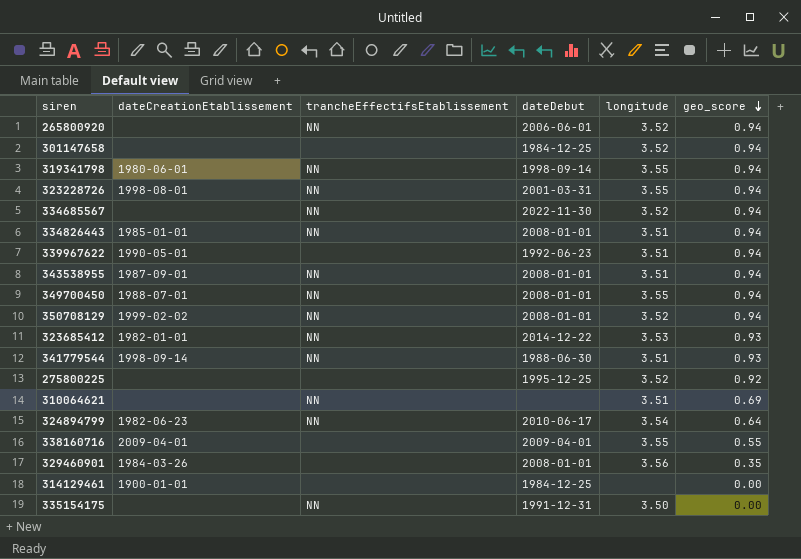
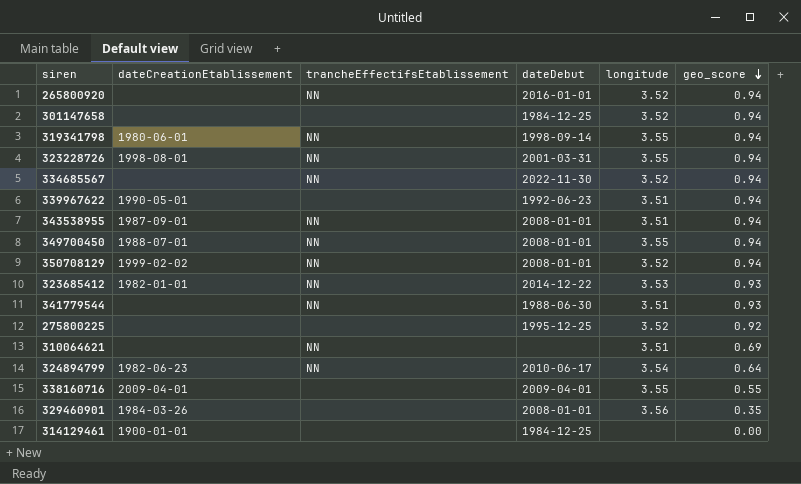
row 334826443: 1985-01-01 | NN | 2008-01-01 | 3.51 | 0.94 -> none
row 335154175: none | NN | 1991-12-31 | 3.50 | 0.00 -> none
265800920 | dateDebut: 2006-06-01 -> 2016-01-01
341779544 | dateCreationEtablissement: 1998-09-14 -> none

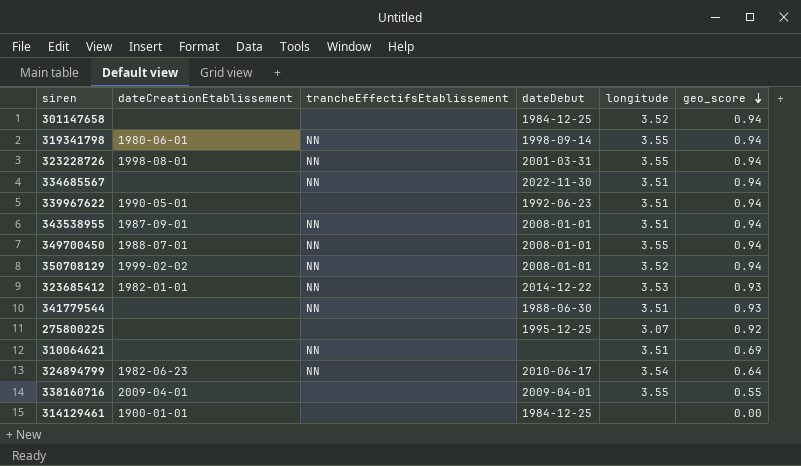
row 265800920: none | NN | 2016-01-01 | 3.52 | 0.94 -> none
row 329460901: 1984-03-26 | none | 2008-01-01 | 3.56 | 0.35 -> none
334685567 | longitude: 3.52 -> 3.51
275800225 | longitude: 3.52 -> 3.07

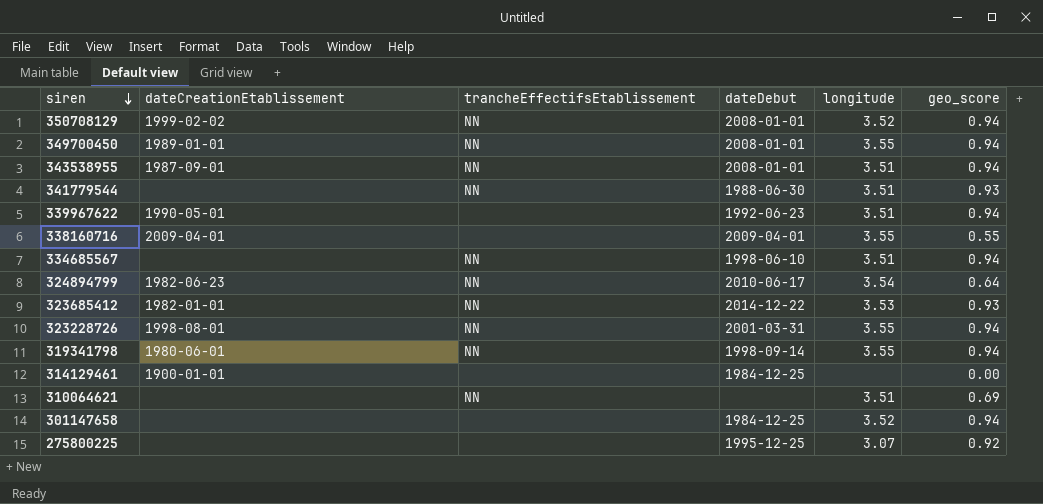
row order: geo_score descending -> siren descending
349700450 | dateCreationEtablissement: 1988-07-01 -> 1989-01-01
334685567 | dateDebut: 2022-11-30 -> 1998-06-10

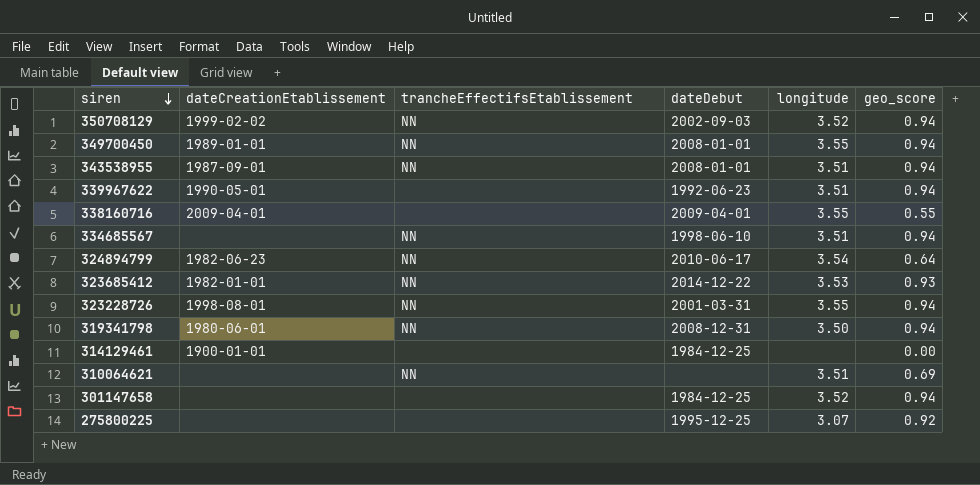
row 341779544: none | NN | 1988-06-30 | 3.51 | 0.93 -> none
350708129 | dateDebut: 2008-01-01 -> 2002-09-03
319341798 | dateDebut: 1998-09-14 -> 2008-12-31
319341798 | longitude: 3.55 -> 3.50

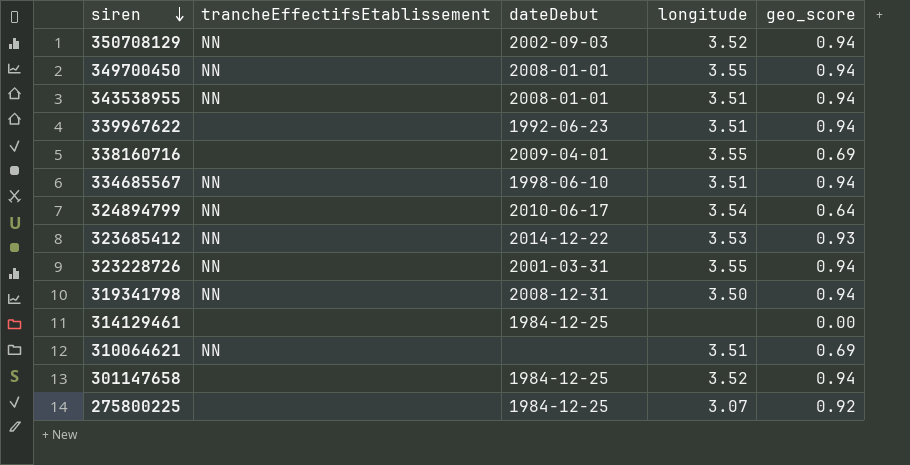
column dateCreationEtablissement | position: 2 -> none
338160716 | geo_score: 0.55 -> 0.69
275800225 | dateDebut: 1995-12-25 -> 1984-12-25

